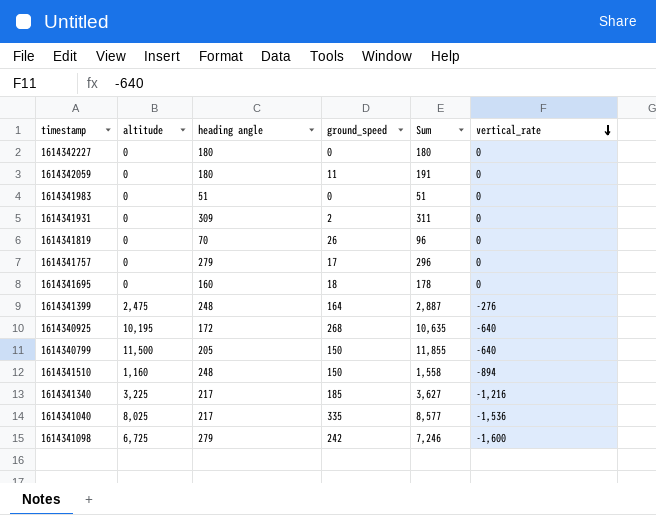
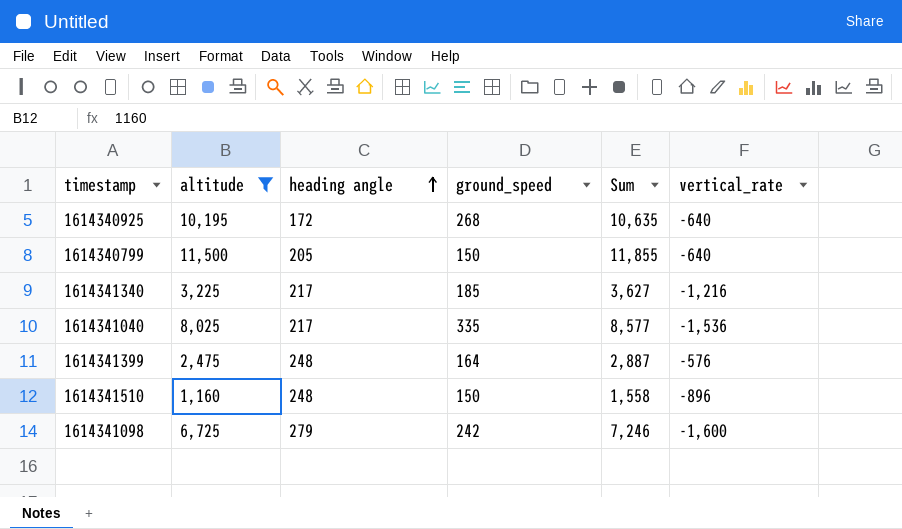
filter: none -> altitude != 0
row order: vertical_rate descending -> heading angle ascending
1614341399 | vertical_rate: -276 -> -576
1614341510 | vertical_rate: -894 -> -896

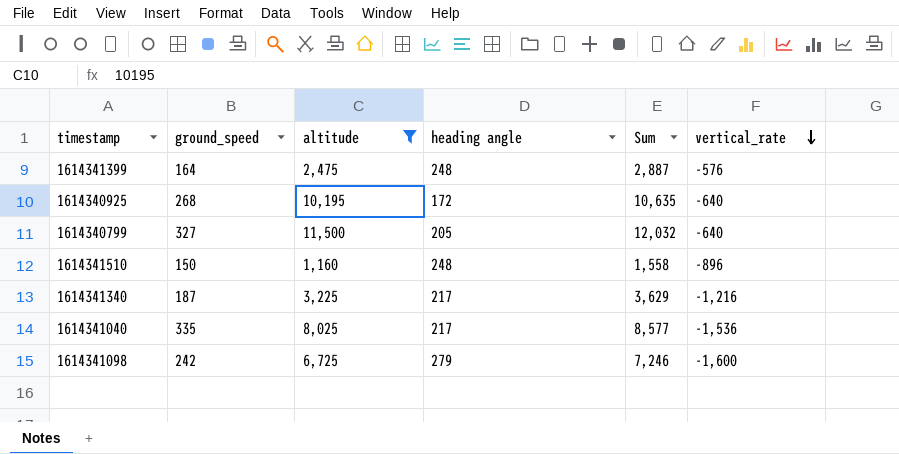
row order: heading angle ascending -> vertical_rate descending
column ground_speed | position: 4 -> 2
1614340799 | ground_speed: 150 -> 327
1614340799 | Sum: 11,855 -> 12,032
1614341340 | ground_speed: 185 -> 187
1614341340 | Sum: 3,627 -> 3,629

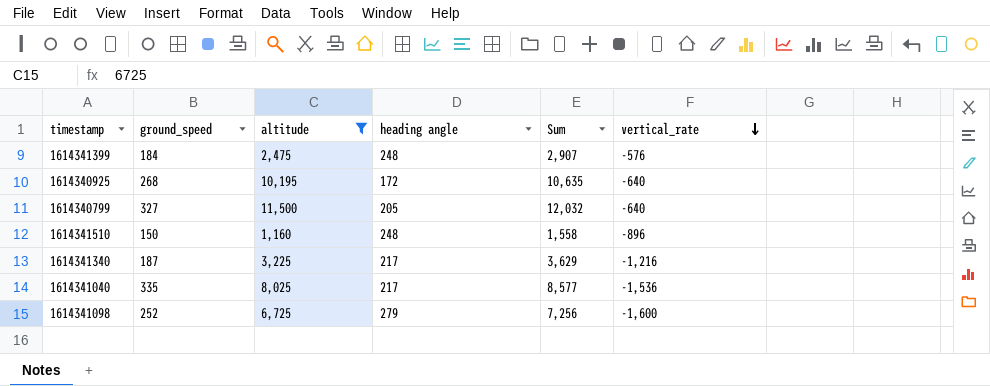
1614341399 | ground_speed: 164 -> 184
1614341399 | Sum: 2,887 -> 2,907
1614341098 | ground_speed: 242 -> 252
1614341098 | Sum: 7,246 -> 7,256

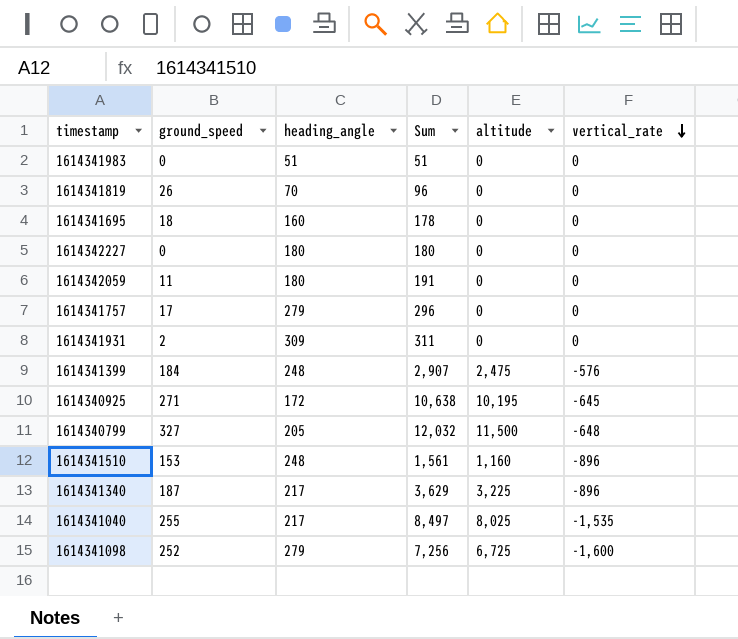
filter: altitude != 0 -> none
column name: heading angle -> heading_angle
column altitude | position: 3 -> 5
1614340925 | ground_speed: 268 -> 271
1614340925 | Sum: 10,635 -> 10,638
1614340925 | vertical_rate: -640 -> -645
1614340799 | vertical_rate: -640 -> -648
1614341510 | ground_speed: 150 -> 153
1614341510 | Sum: 1,558 -> 1,561
1614341340 | vertical_rate: -1,216 -> -896
1614341040 | ground_speed: 335 -> 255
1614341040 | Sum: 8,577 -> 8,497
1614341040 | vertical_rate: -1,536 -> -1,535

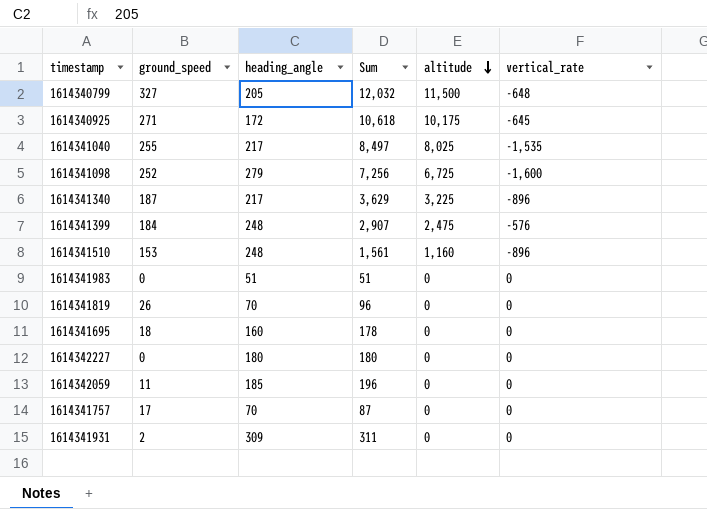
row order: vertical_rate descending -> altitude descending
1614340925 | Sum: 10,638 -> 10,618
1614340925 | altitude: 10,195 -> 10,175
1614342059 | heading_angle: 180 -> 185
1614342059 | Sum: 191 -> 196
1614341757 | heading_angle: 279 -> 70
1614341757 | Sum: 296 -> 87

